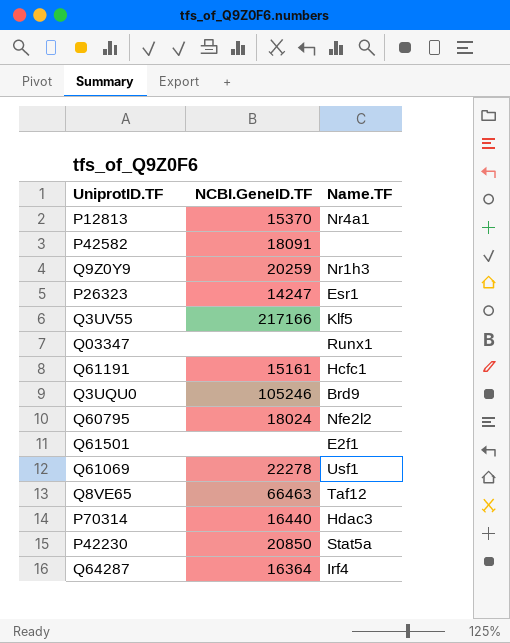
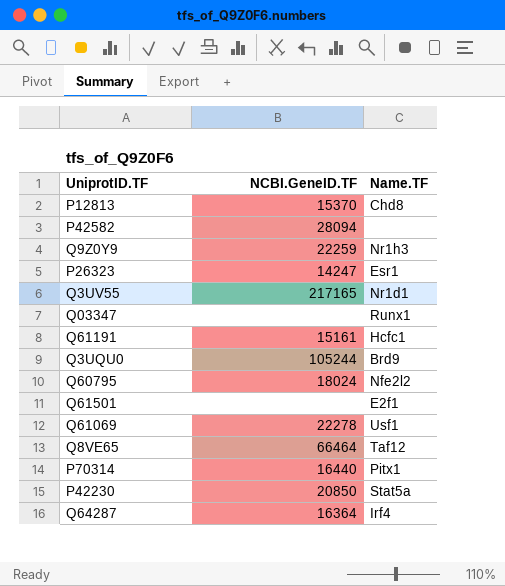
P12813 | Name.TF: Nr4a1 -> Chd8
P42582 | NCBI.GeneID.TF: 18091 -> 28094
Q9Z0Y9 | NCBI.GeneID.TF: 20259 -> 22259
Q3UV55 | NCBI.GeneID.TF: 217166 -> 217165
Q3UV55 | Name.TF: Klf5 -> Nr1d1
Q3UQU0 | NCBI.GeneID.TF: 105246 -> 105244
Q8VE65 | NCBI.GeneID.TF: 66463 -> 66464
P70314 | Name.TF: Hdac3 -> Pitx1

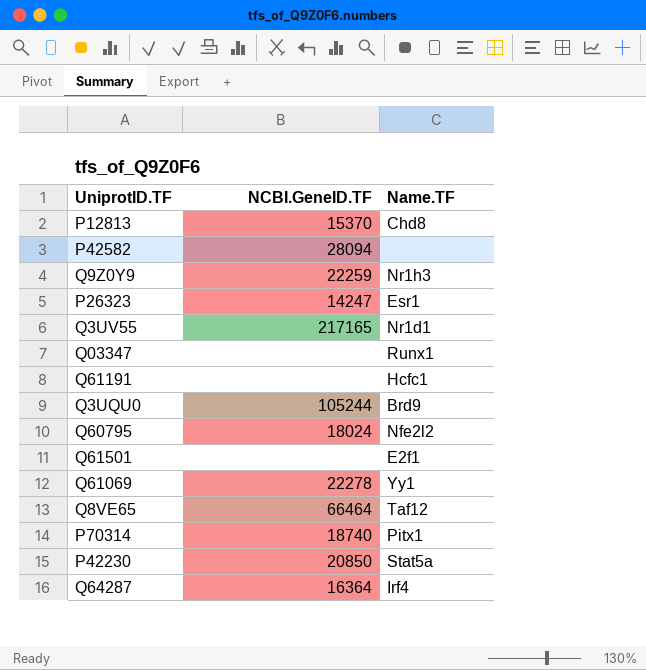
Q61191 | NCBI.GeneID.TF: 15161 -> none
Q61069 | Name.TF: Usf1 -> Yy1
P70314 | NCBI.GeneID.TF: 16440 -> 18740

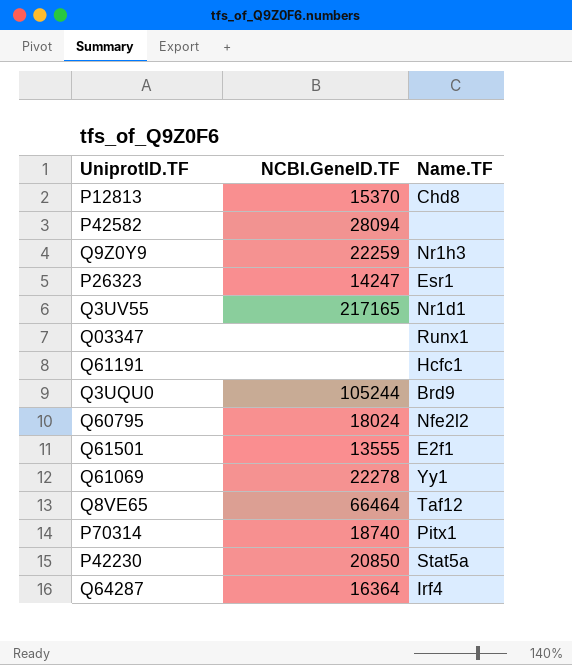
Q61501 | NCBI.GeneID.TF: none -> 13555

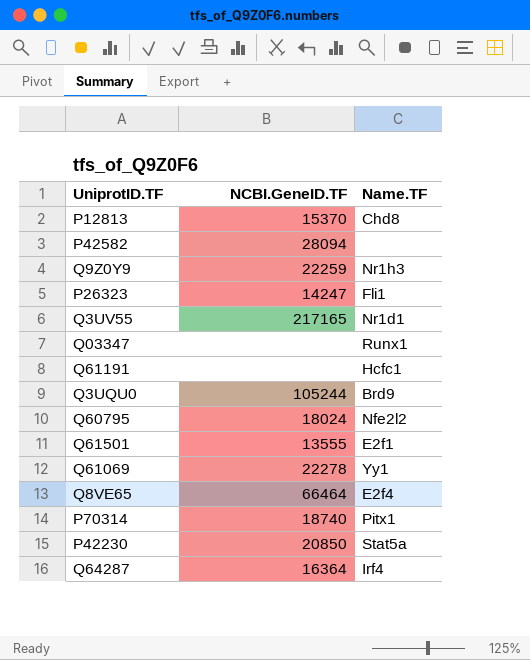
P26323 | Name.TF: Esr1 -> Fli1
Q8VE65 | Name.TF: Taf12 -> E2f4

